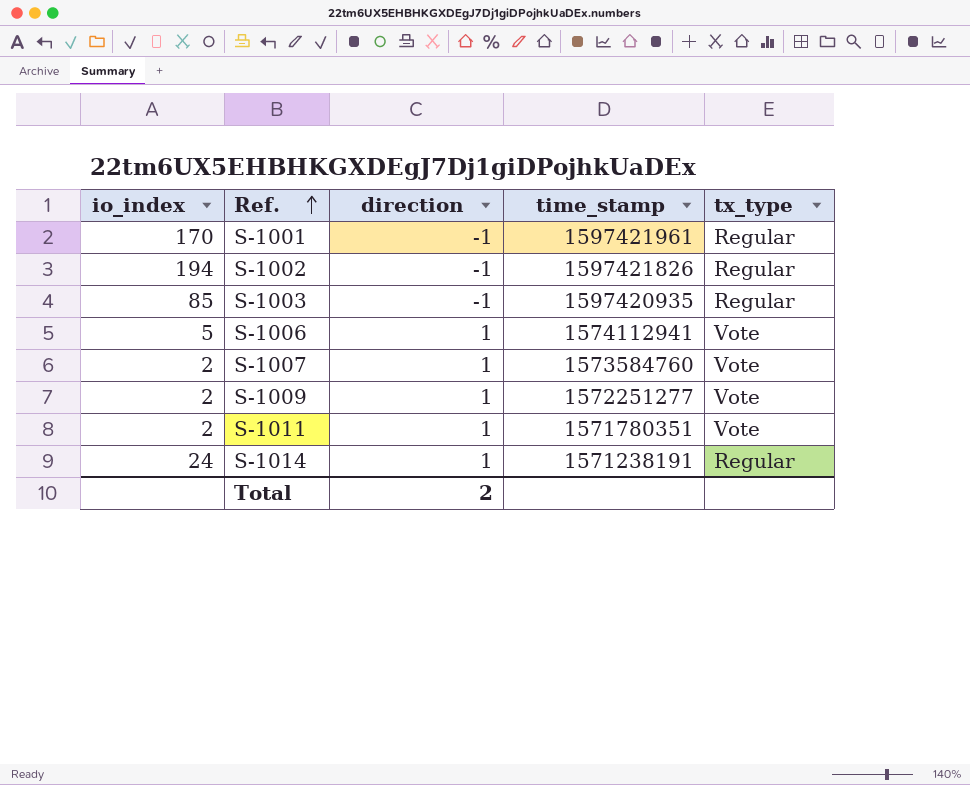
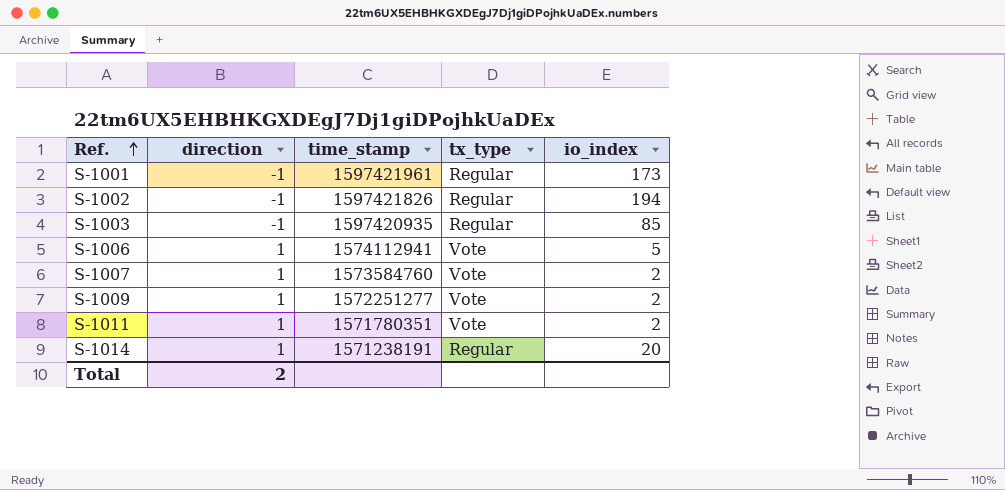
column io_index | position: 1 -> 5
S-1001 | io_index: 170 -> 173
S-1014 | io_index: 24 -> 20

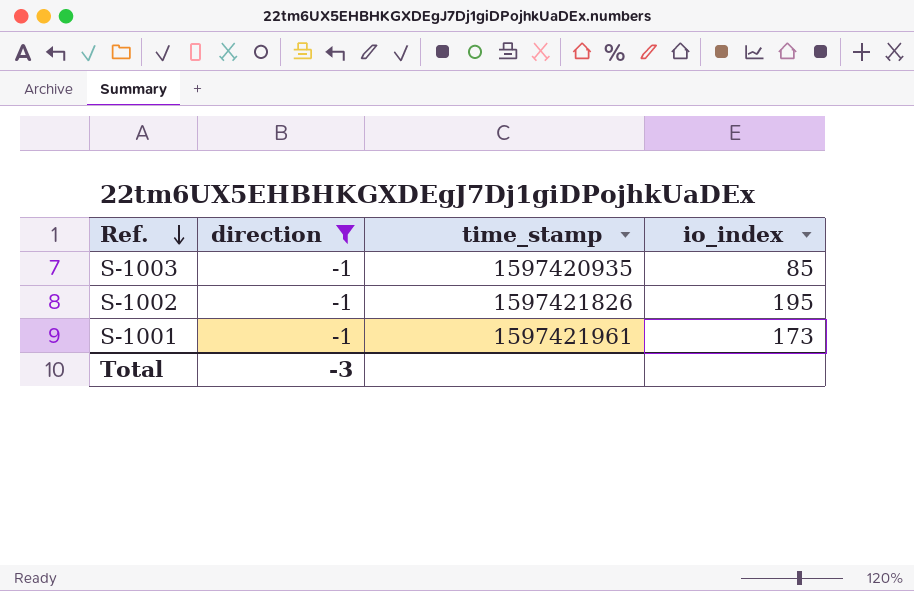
filter: none -> direction = -1
row order: Ref. ascending -> Ref. descending
column tx_type | position: 4 -> none
S-1002 | io_index: 194 -> 195
Total | direction: 2 -> -3

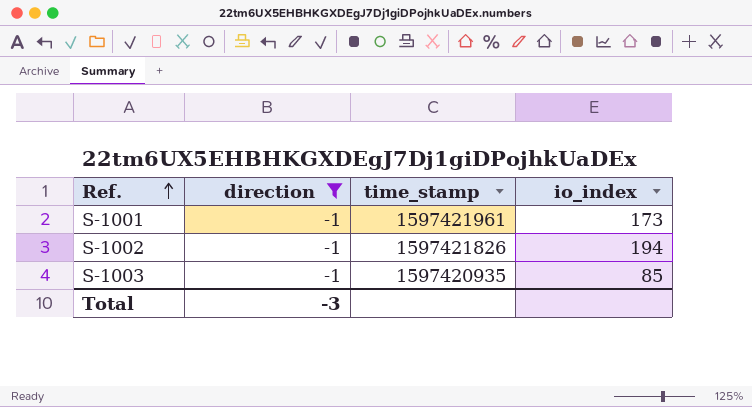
row order: Ref. descending -> Ref. ascending
S-1002 | io_index: 195 -> 194

